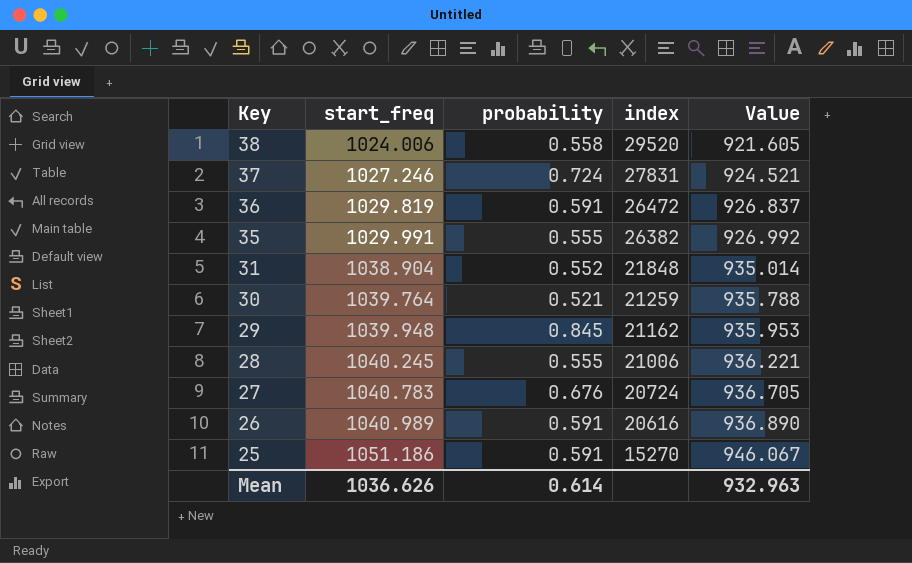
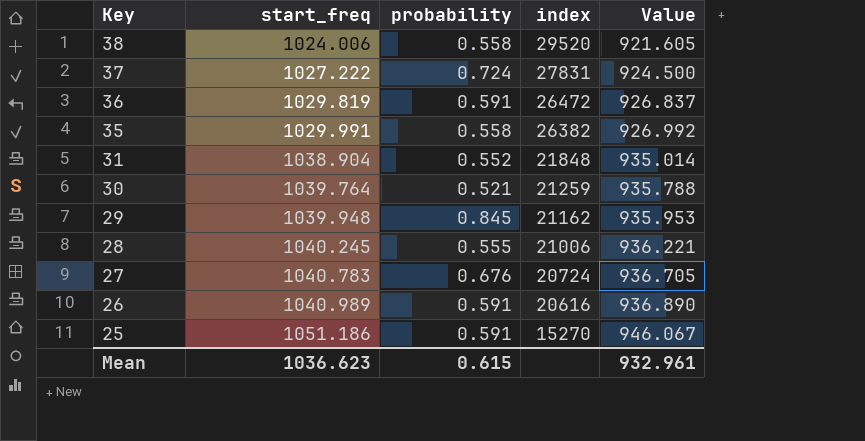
37 | start_freq: 1027.246 -> 1027.222
37 | Value: 924.521 -> 924.500
35 | probability: 0.555 -> 0.558
Mean | start_freq: 1036.626 -> 1036.623
Mean | probability: 0.614 -> 0.615
Mean | Value: 932.963 -> 932.961

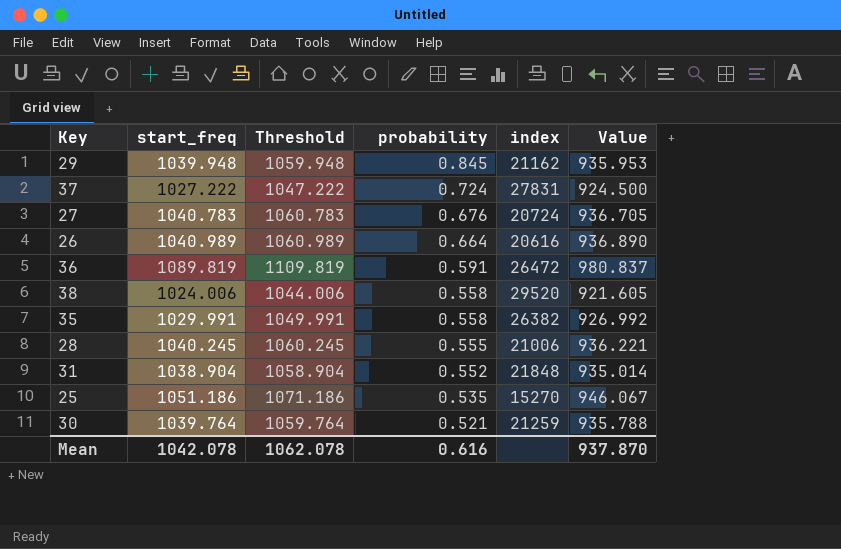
row order: Key descending -> probability descending
column Threshold | formula: none -> [start_freq] + 20
26 | probability: 0.591 -> 0.664
36 | start_freq: 1029.819 -> 1089.819
36 | Value: 926.837 -> 980.837
25 | probability: 0.591 -> 0.535
Mean | start_freq: 1036.623 -> 1042.078
Mean | probability: 0.615 -> 0.616
Mean | Value: 932.961 -> 937.870

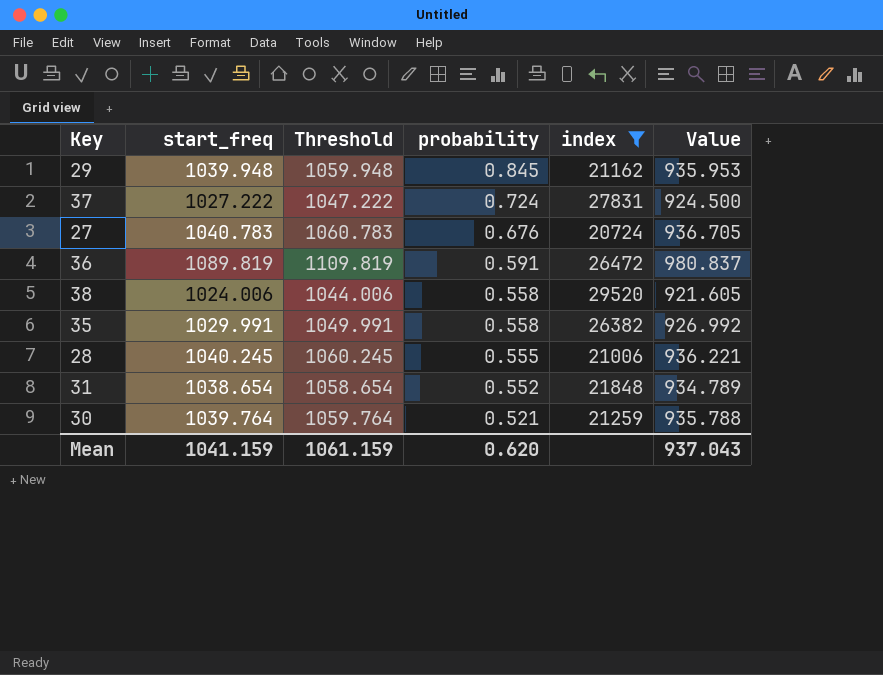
filter: none -> index >= 20724
31 | start_freq: 1038.904 -> 1038.654
31 | Threshold: 1058.904 -> 1058.654
31 | Value: 935.014 -> 934.789
Mean | start_freq: 1042.078 -> 1041.159
Mean | Threshold: 1062.078 -> 1061.159
Mean | probability: 0.616 -> 0.620
Mean | Value: 937.870 -> 937.043

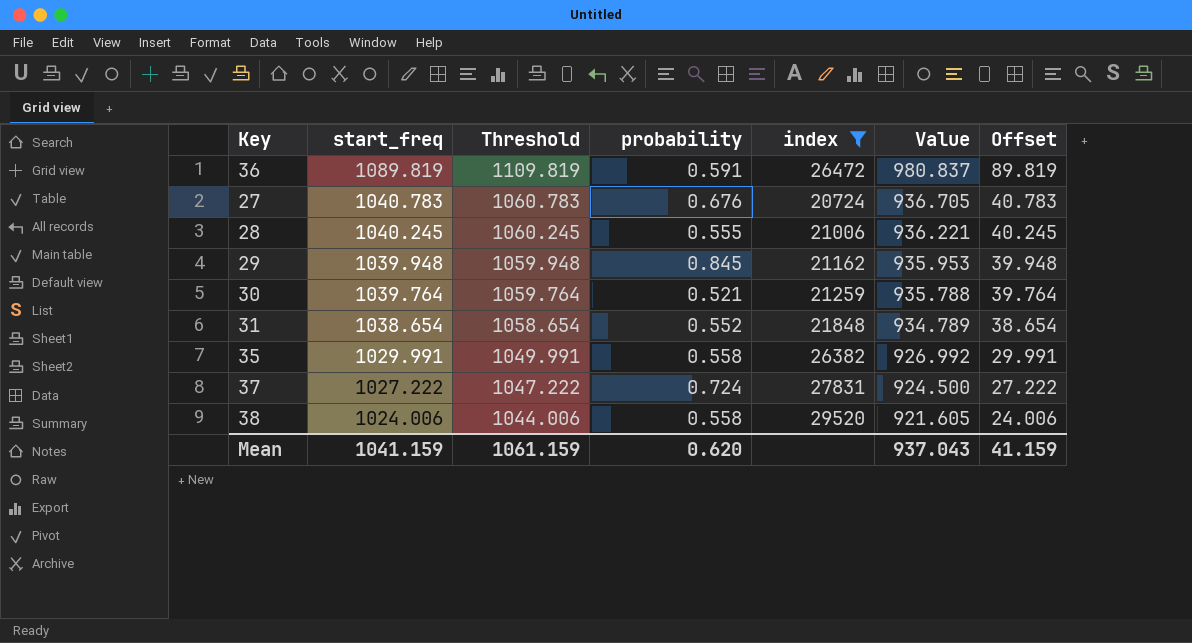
row order: probability descending -> start_freq descending
column Offset | formula: none -> [start_freq] - 1000

